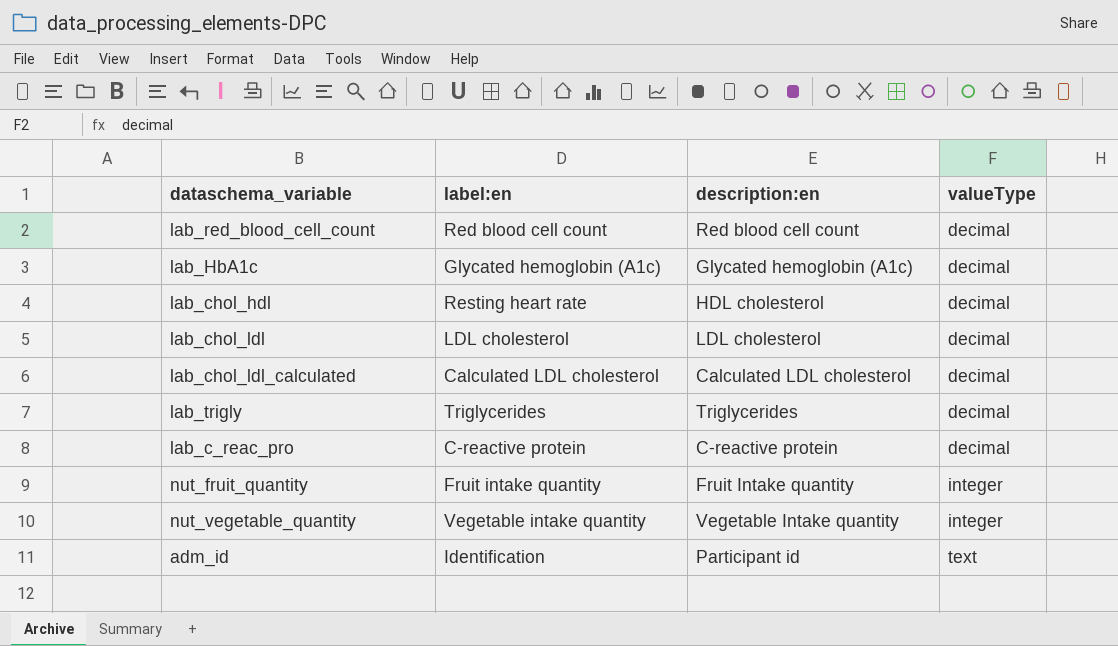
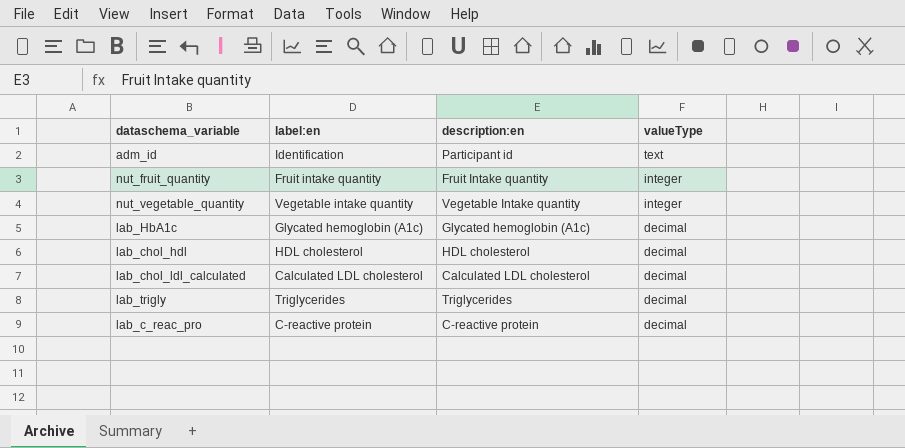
row order: valueType ascending -> valueType descending
row lab_red_blood_cell_count: Red blood cell count | Red blood cell count | decimal -> none
row lab_chol_ldl: LDL cholesterol | LDL cholesterol | decimal -> none
lab_chol_hdl | label:en: Resting heart rate -> HDL cholesterol

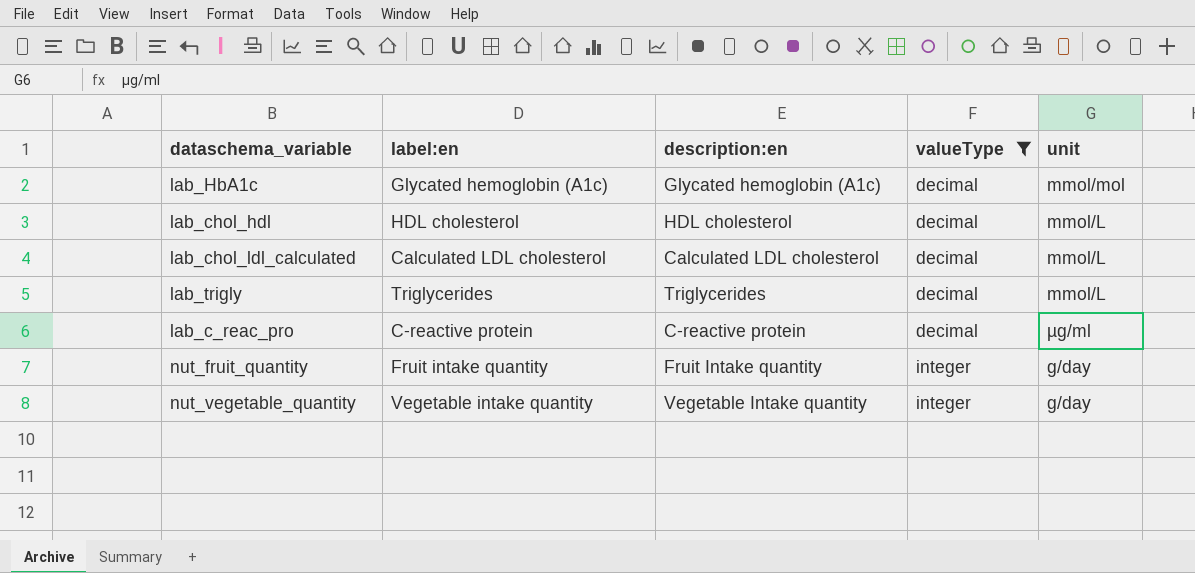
filter: none -> valueType != text
row order: valueType descending -> valueType ascending
column unit | position: none -> 5

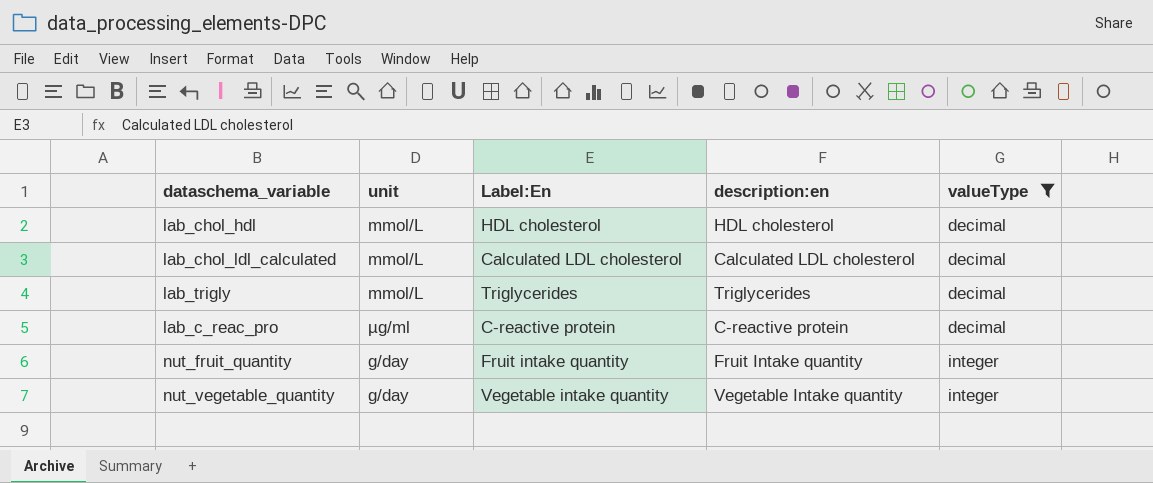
column unit | position: 5 -> 2
column name: label:en -> Label:En
row lab_HbA1c: Glycated hemoglobin (A1c) | Glycated hemoglobin (A1c) | decimal | mmol/mol -> none

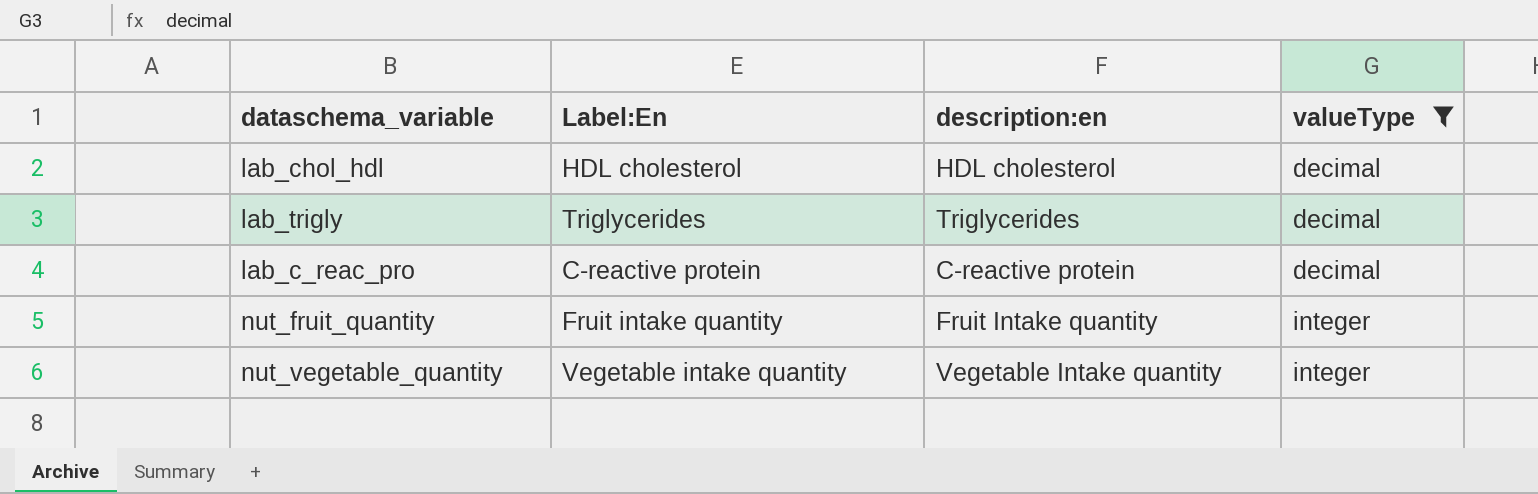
column unit | position: 2 -> none
row lab_chol_ldl_calculated: mmol/L | Calculated LDL cholesterol | Calculated LDL cholesterol | decimal -> none

